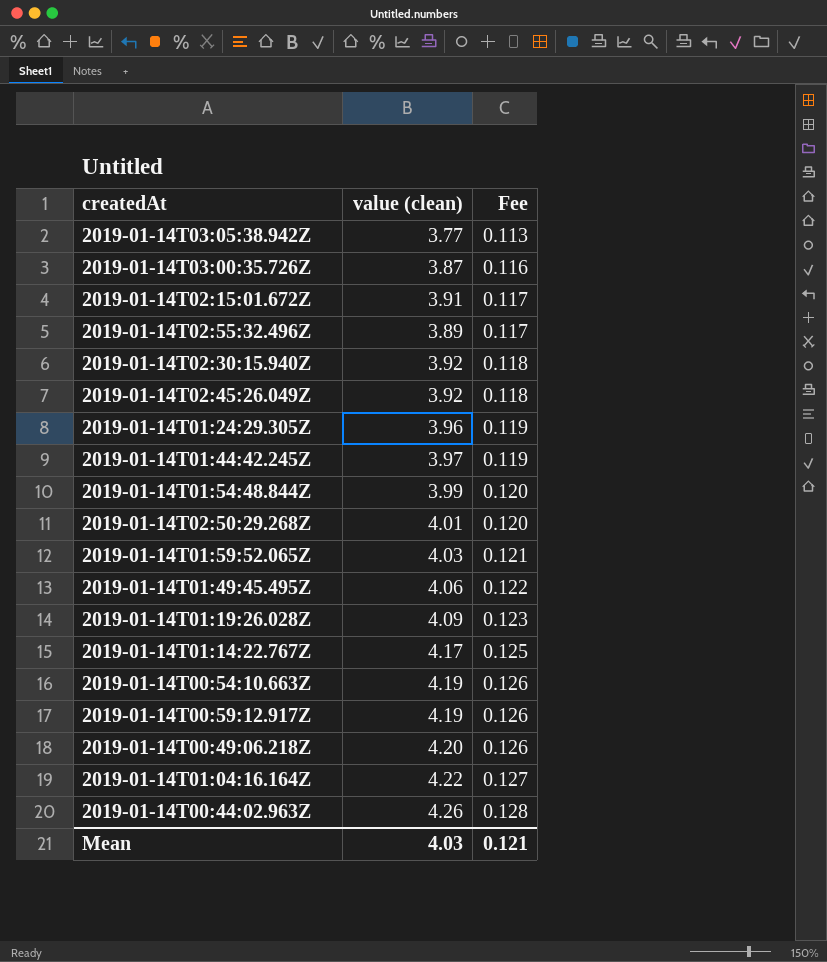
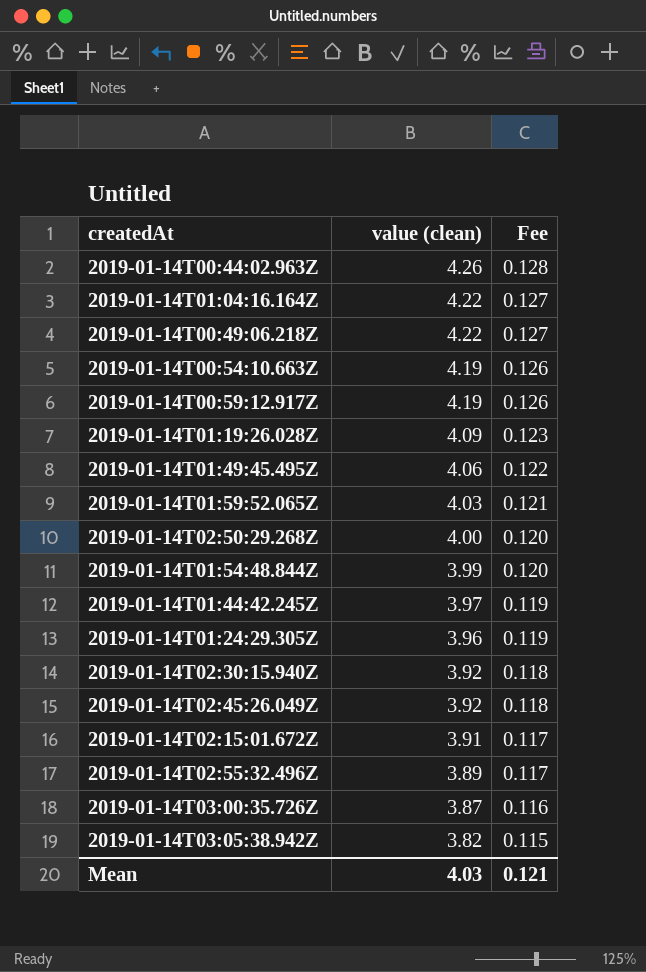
row order: Fee ascending -> value (clean) descending
row 2019-01-14T01:14:22.767Z: 4.17 | 0.125 -> none
2019-01-14T00:49:06.218Z | value (clean): 4.20 -> 4.22
2019-01-14T00:49:06.218Z | Fee: 0.126 -> 0.127
2019-01-14T02:50:29.268Z | value (clean): 4.01 -> 4.00
2019-01-14T03:05:38.942Z | value (clean): 3.77 -> 3.82
2019-01-14T03:05:38.942Z | Fee: 0.113 -> 0.115

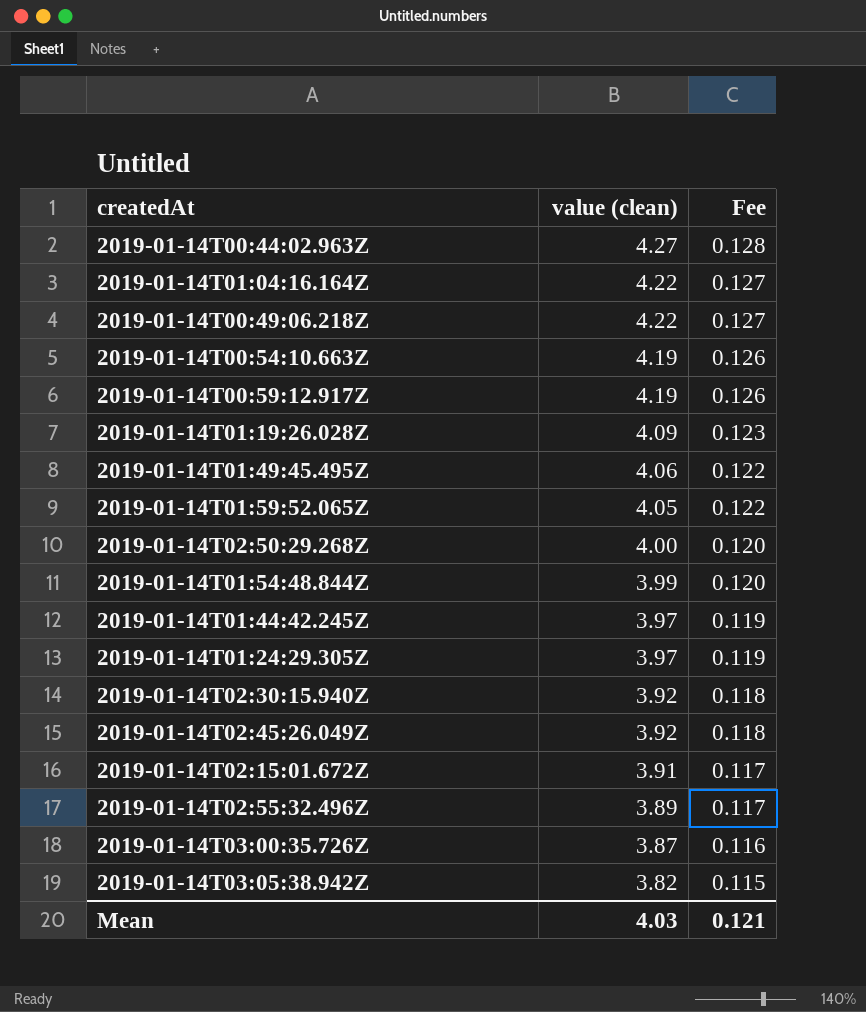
2019-01-14T00:44:02.963Z | value (clean): 4.26 -> 4.27
2019-01-14T01:59:52.065Z | value (clean): 4.03 -> 4.05
2019-01-14T01:59:52.065Z | Fee: 0.121 -> 0.122
2019-01-14T01:24:29.305Z | value (clean): 3.96 -> 3.97

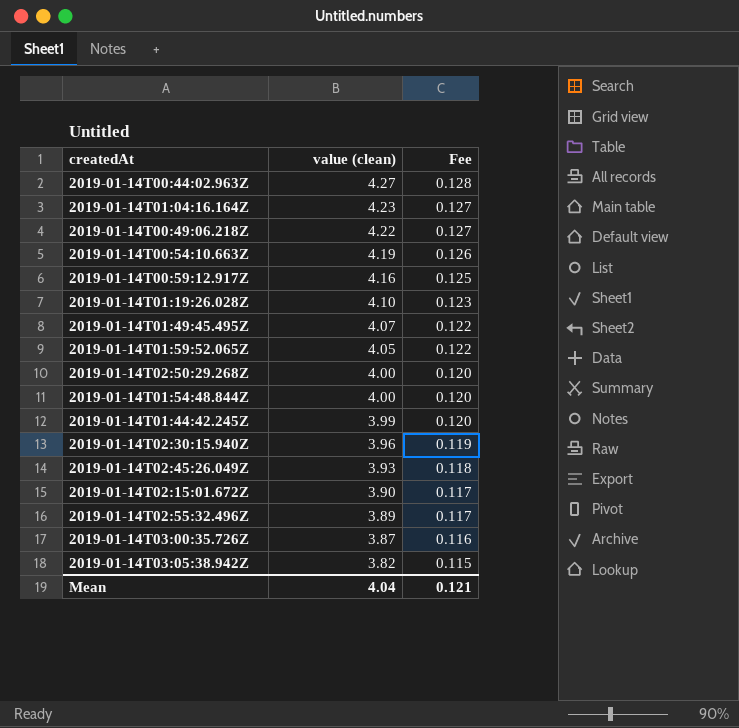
row 2019-01-14T01:24:29.305Z: 3.97 | 0.119 -> none
2019-01-14T01:04:16.164Z | value (clean): 4.22 -> 4.23
2019-01-14T00:59:12.917Z | value (clean): 4.19 -> 4.16
2019-01-14T00:59:12.917Z | Fee: 0.126 -> 0.125
2019-01-14T01:19:26.028Z | value (clean): 4.09 -> 4.10
2019-01-14T01:49:45.495Z | value (clean): 4.06 -> 4.07
2019-01-14T01:54:48.844Z | value (clean): 3.99 -> 4.00
2019-01-14T01:44:42.245Z | value (clean): 3.97 -> 3.99
2019-01-14T01:44:42.245Z | Fee: 0.119 -> 0.120
2019-01-14T02:30:15.940Z | value (clean): 3.92 -> 3.96
2019-01-14T02:30:15.940Z | Fee: 0.118 -> 0.119
2019-01-14T02:45:26.049Z | value (clean): 3.92 -> 3.93
2019-01-14T02:15:01.672Z | value (clean): 3.91 -> 3.90
Mean | value (clean): 4.03 -> 4.04

